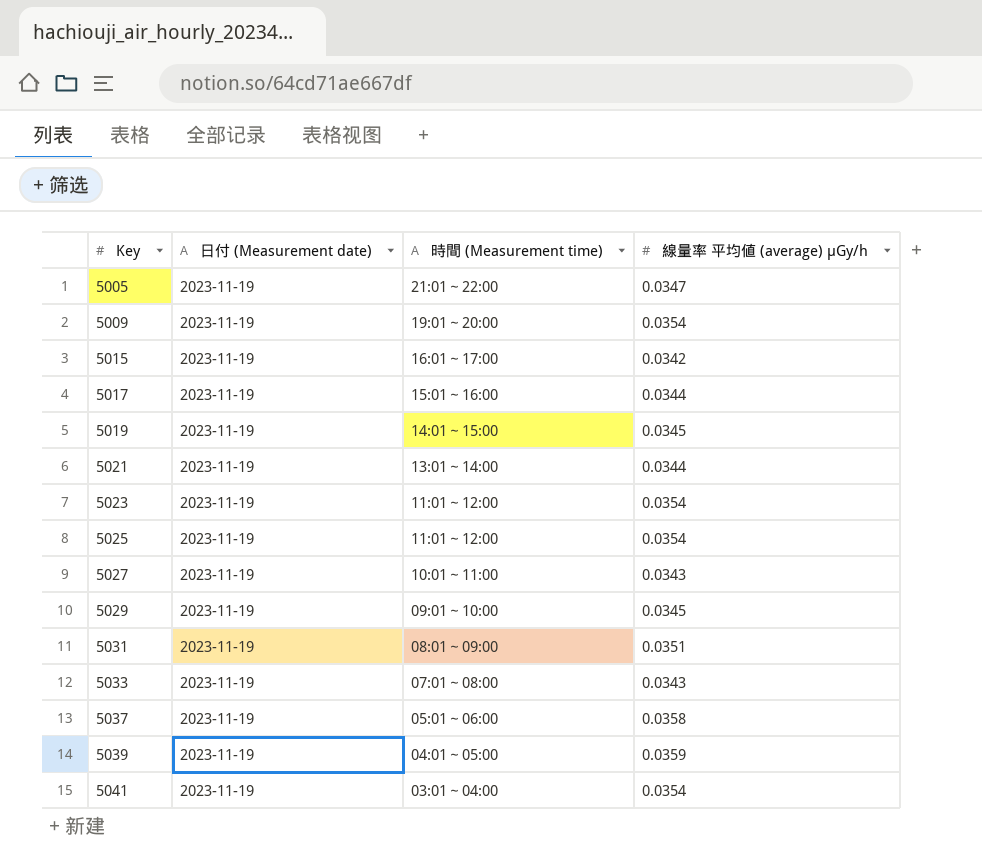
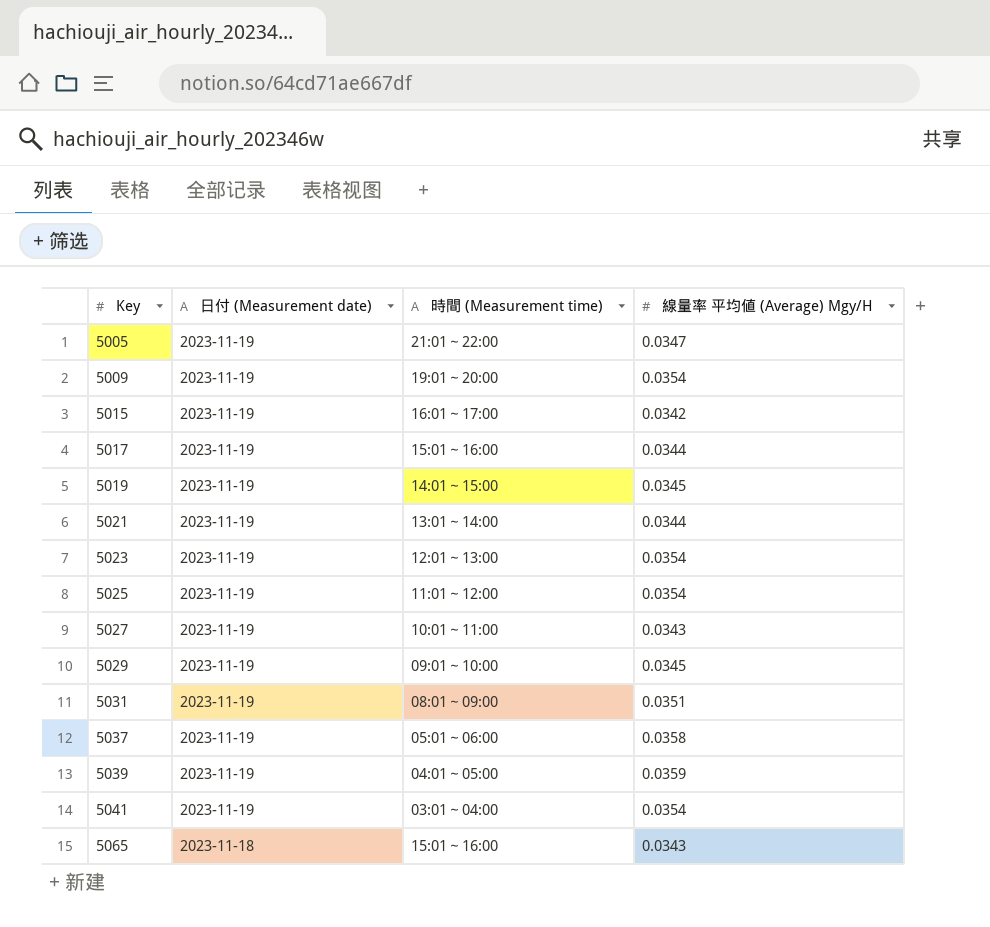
column name: 線量率 平均値 (average) μGy/h -> 線量率 平均値 (Average) Μgy/H
row 5033: 2023-11-19 | 07:01～08:00 | 0.0343 -> none
5023 | 時間 (Measurement time): 11:01～12:00 -> 12:01～13:00
row 5065: none -> 2023-11-18 | 15:01～16:00 | 0.0343

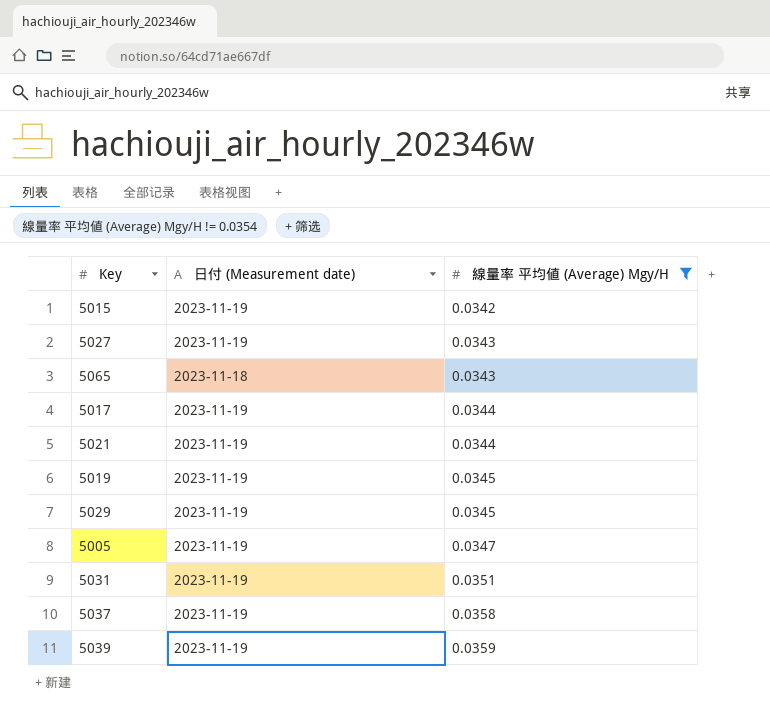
filter: none -> 線量率 平均値 (Average) Μgy/H != 0.0354
row order: Key ascending -> 線量率 平均値 (Average) Μgy/H ascending
column 時間 (Measurement time) | position: 3 -> none

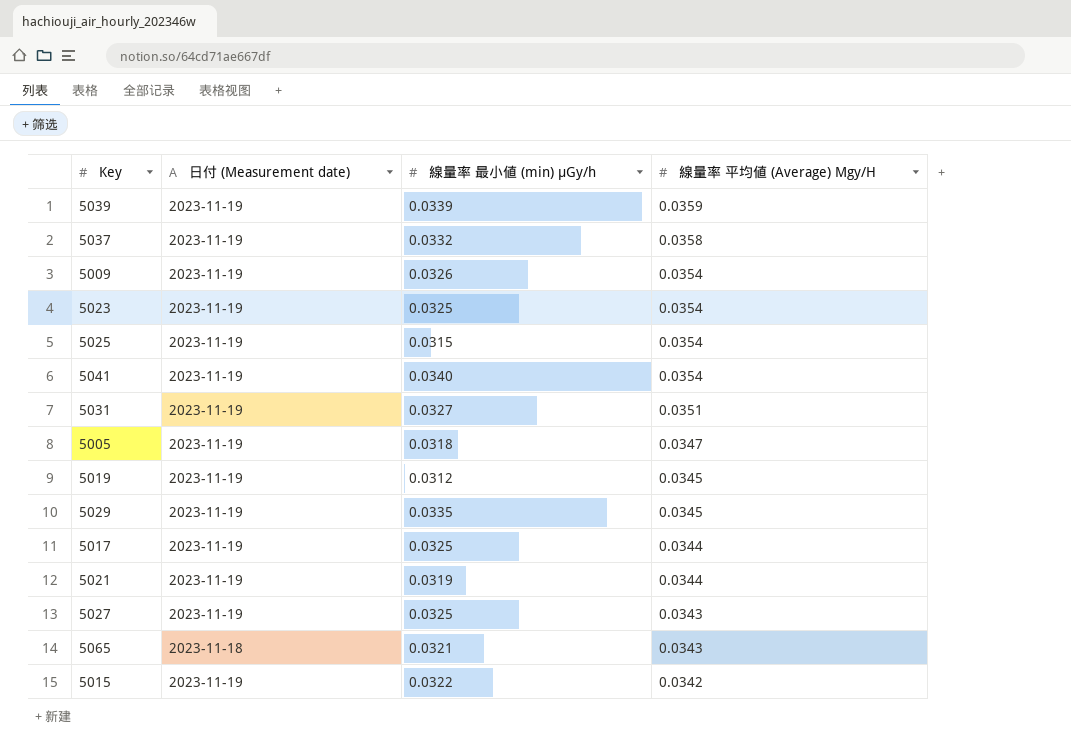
filter: 線量率 平均値 (Average) Μgy/H != 0.0354 -> none
row order: 線量率 平均値 (Average) Μgy/H ascending -> 線量率 平均値 (Average) Μgy/H descending
column 線量率 最小値 (min) μGy/h | position: none -> 3

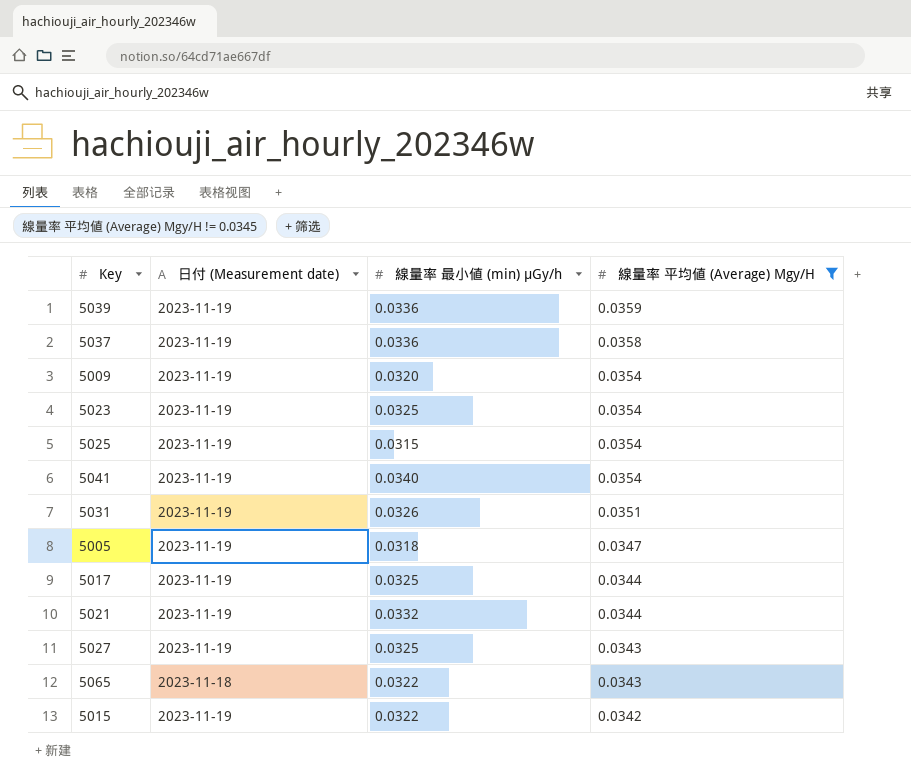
filter: none -> 線量率 平均値 (Average) Μgy/H != 0.0345
5039 | 線量率 最小値 (min) μGy/h: 0.0339 -> 0.0336
5037 | 線量率 最小値 (min) μGy/h: 0.0332 -> 0.0336
5009 | 線量率 最小値 (min) μGy/h: 0.0326 -> 0.0320
5031 | 線量率 最小値 (min) μGy/h: 0.0327 -> 0.0326
5021 | 線量率 最小値 (min) μGy/h: 0.0319 -> 0.0332
5065 | 線量率 最小値 (min) μGy/h: 0.0321 -> 0.0322

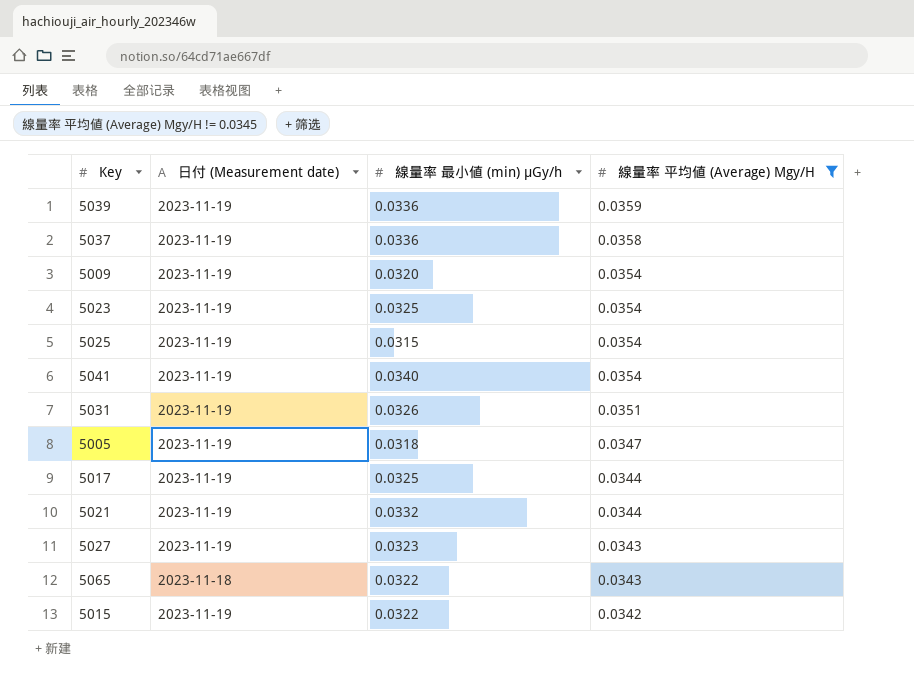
5027 | 線量率 最小値 (min) μGy/h: 0.0325 -> 0.0323

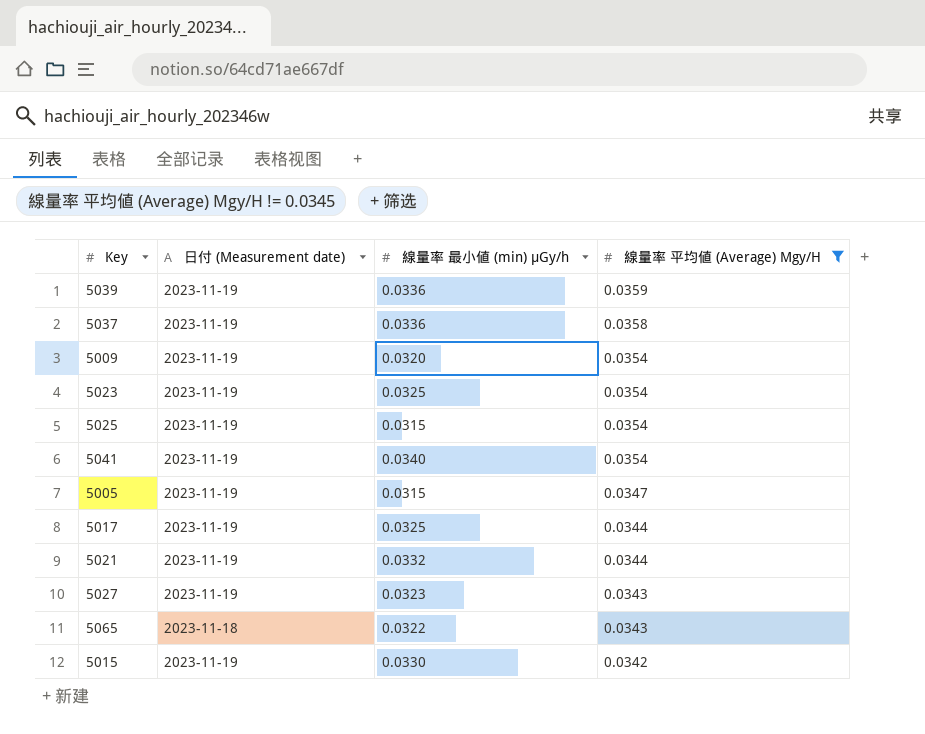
row 5031: 2023-11-19 | 0.0326 | 0.0351 -> none
5005 | 線量率 最小値 (min) μGy/h: 0.0318 -> 0.0315
5015 | 線量率 最小値 (min) μGy/h: 0.0322 -> 0.0330

